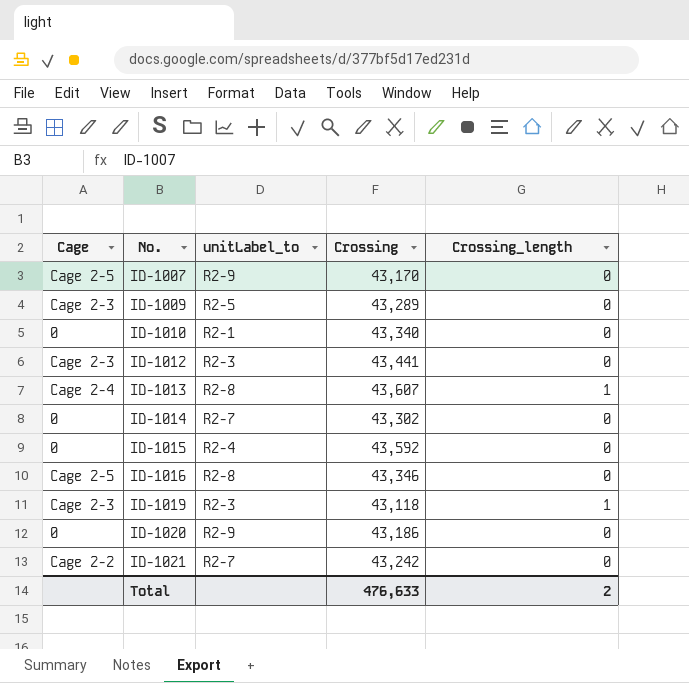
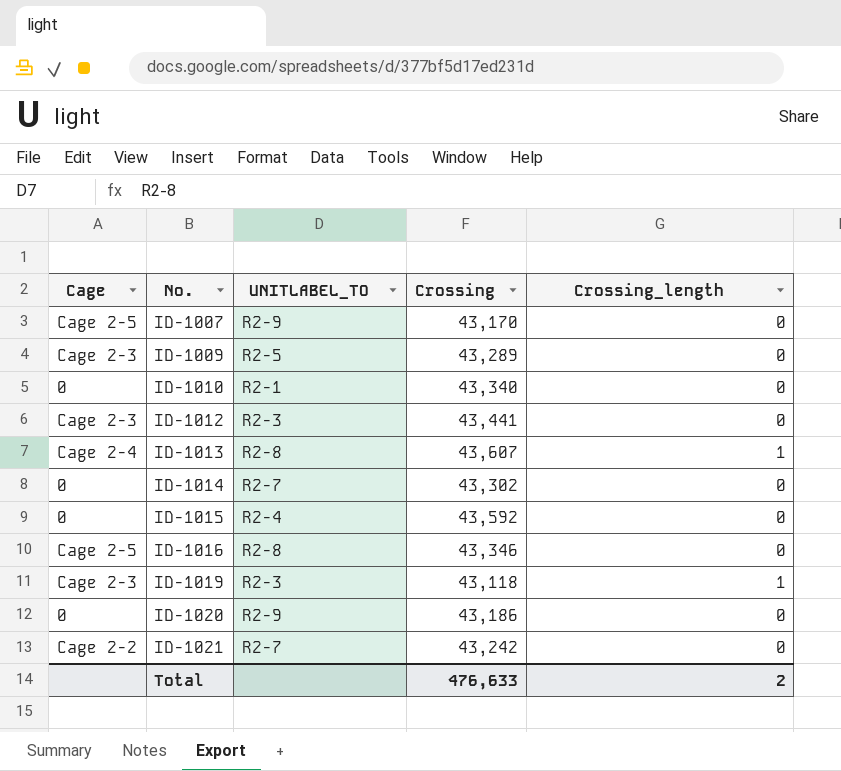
column name: unitLabel_to -> UNITLABEL_TO

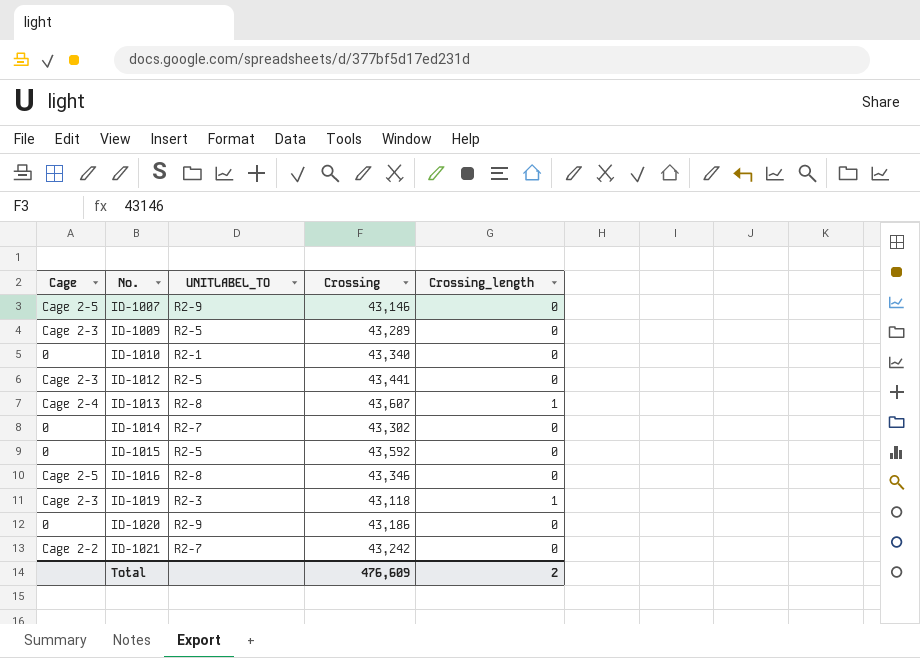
ID-1007 | Crossing: 43,170 -> 43,146
ID-1012 | UNITLABEL_TO: R2-3 -> R2-5
ID-1015 | UNITLABEL_TO: R2-4 -> R2-5
Total | Crossing: 476,633 -> 476,609

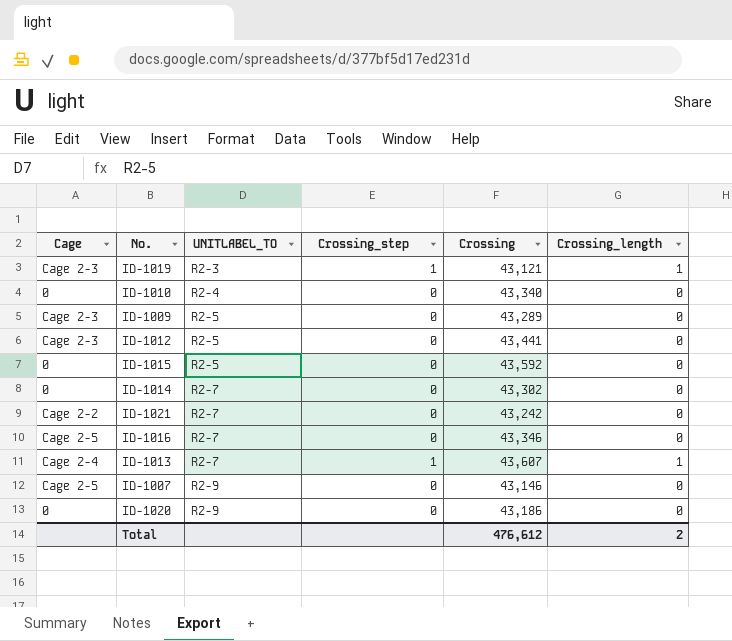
row order: No. ascending -> UNITLABEL_TO ascending
column Crossing_step | position: none -> 4
ID-1019 | Crossing: 43,118 -> 43,121
ID-1010 | UNITLABEL_TO: R2-1 -> R2-4
ID-1016 | UNITLABEL_TO: R2-8 -> R2-7
ID-1013 | UNITLABEL_TO: R2-8 -> R2-7
Total | Crossing: 476,609 -> 476,612

